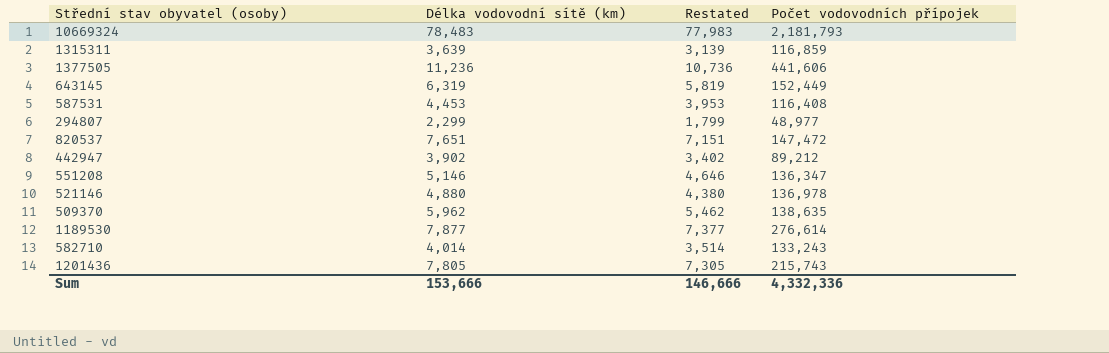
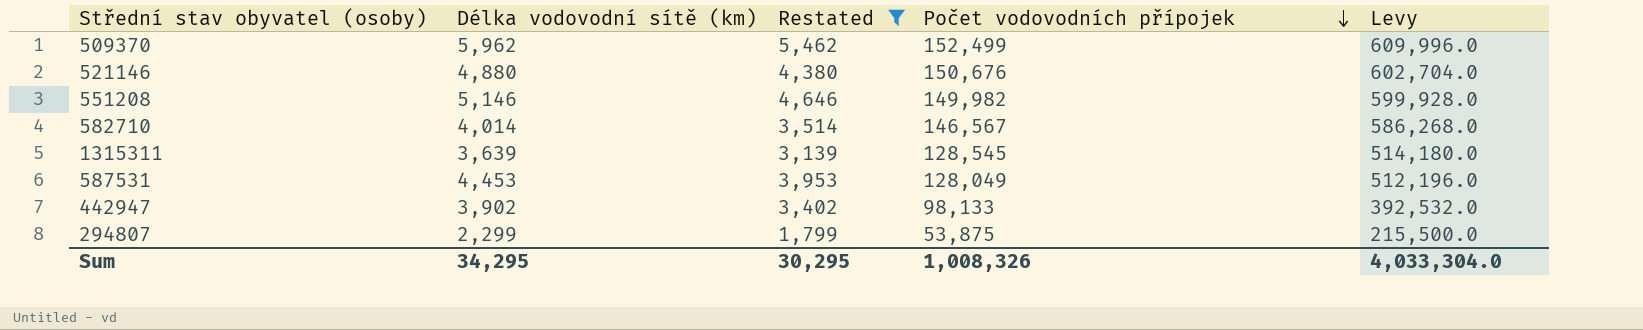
filter: none -> Restated <= 5,462
row order: none -> Počet vodovodních přípojek descending
column Levy | formula: none -> [Počet vodovodních přípojek] * 4
509370 | Počet vodovodních přípojek: 138,635 -> 152,499
521146 | Počet vodovodních přípojek: 136,978 -> 150,676
551208 | Počet vodovodních přípojek: 136,347 -> 149,982
582710 | Počet vodovodních přípojek: 133,243 -> 146,567
1315311 | Počet vodovodních přípojek: 116,859 -> 128,545
587531 | Počet vodovodních přípojek: 116,408 -> 128,049
442947 | Počet vodovodních přípojek: 89,212 -> 98,133
294807 | Počet vodovodních přípojek: 48,977 -> 53,875
Sum | Délka vodovodní sítě (km): 153,666 -> 34,295
Sum | Restated: 146,666 -> 30,295
Sum | Počet vodovodních přípojek: 4,332,336 -> 1,008,326

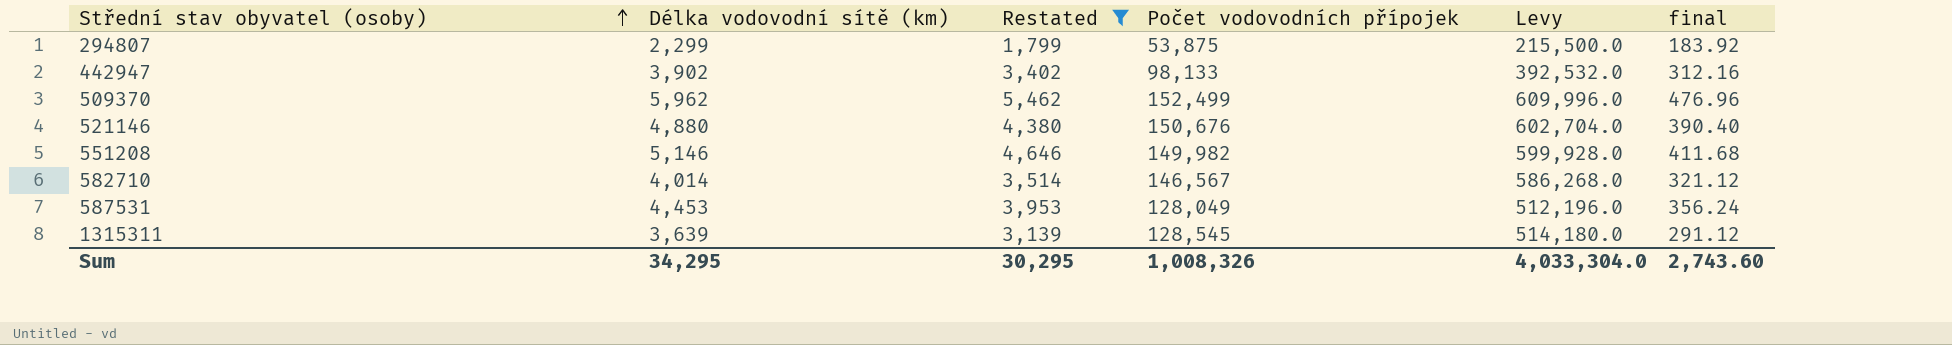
row order: Počet vodovodních přípojek descending -> Střední stav obyvatel (osoby) ascending
column final | formula: none -> [Délka vodovodní sítě (km)] * 0.08

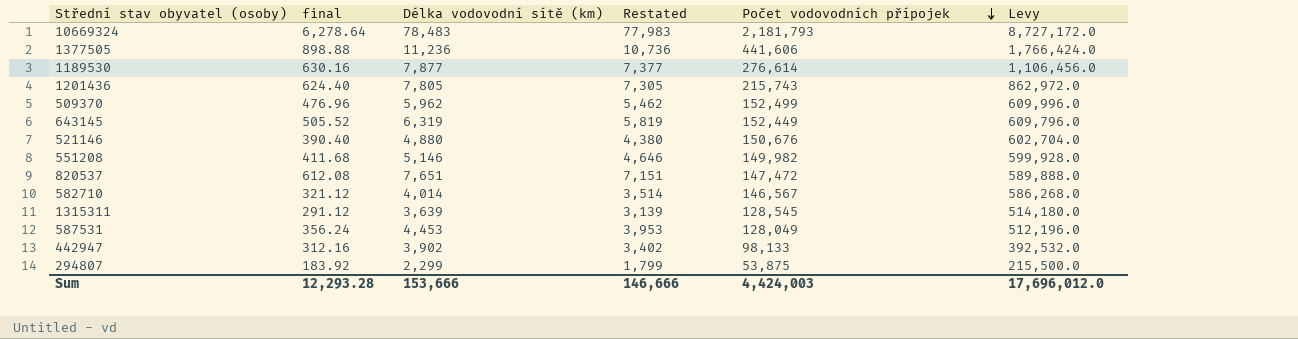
filter: Restated <= 5,462 -> none
row order: Střední stav obyvatel (osoby) ascending -> Počet vodovodních přípojek descending
column final | position: 6 -> 2
Sum | final: 2,743.60 -> 12,293.28
Sum | Délka vodovodní sítě (km): 34,295 -> 153,666
Sum | Restated: 30,295 -> 146,666
Sum | Počet vodovodních přípojek: 1,008,326 -> 4,424,003
Sum | Levy: 4,033,304.0 -> 17,696,012.0

